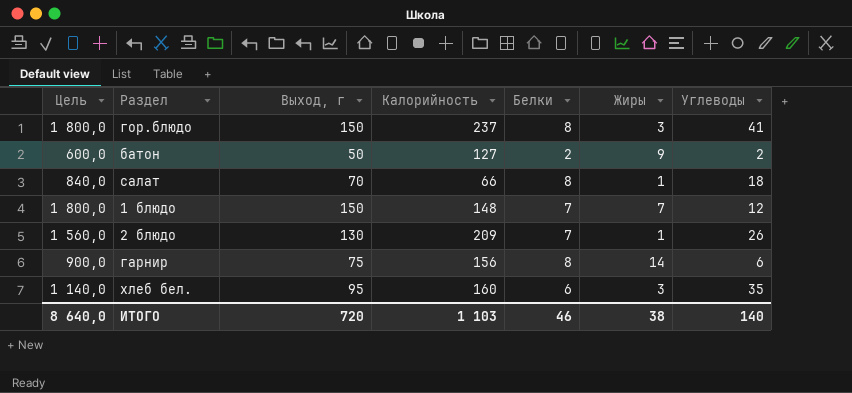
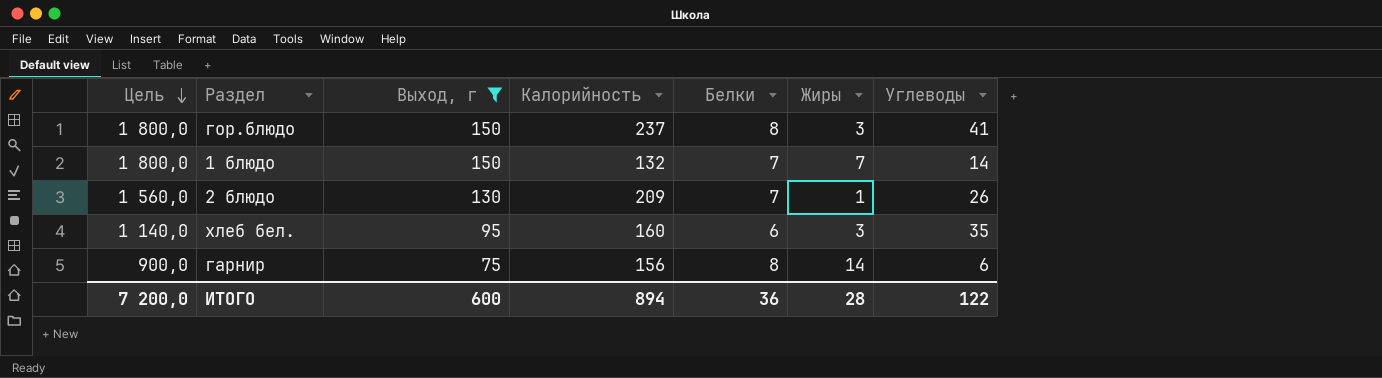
filter: none -> Выход, г >= 75
row order: none -> Цель descending
1 блюдо | Калорийность: 148 -> 132
1 блюдо | Углеводы: 12 -> 14
ИТОГО | Цель: 8 640,0 -> 7 200,0
ИТОГО | Выход, г: 720 -> 600
ИТОГО | Калорийность: 1 103 -> 894
ИТОГО | Белки: 46 -> 36
ИТОГО | Жиры: 38 -> 28
ИТОГО | Углеводы: 140 -> 122

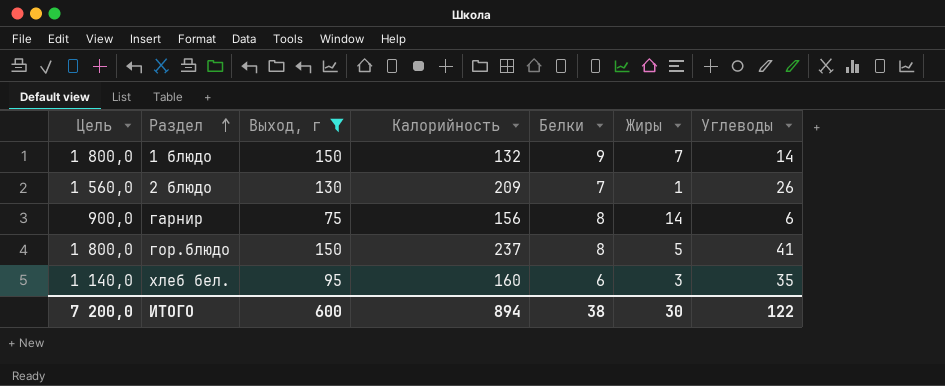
row order: Цель descending -> Раздел ascending
1 блюдо | Белки: 7 -> 9
гор.блюдо | Жиры: 3 -> 5
ИТОГО | Белки: 36 -> 38
ИТОГО | Жиры: 28 -> 30

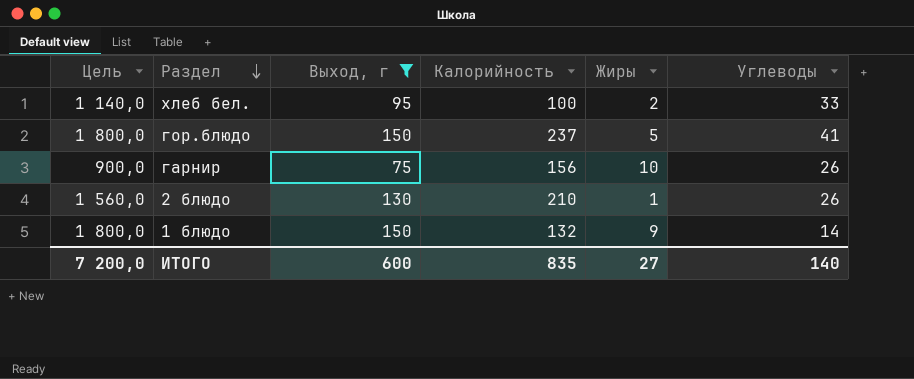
row order: Раздел ascending -> Раздел descending
column Белки | position: 5 -> none
хлеб бел. | Калорийность: 160 -> 100
хлеб бел. | Жиры: 3 -> 2
хлеб бел. | Углеводы: 35 -> 33
гарнир | Жиры: 14 -> 10
гарнир | Углеводы: 6 -> 26
2 блюдо | Калорийность: 209 -> 210
1 блюдо | Жиры: 7 -> 9
ИТОГО | Калорийность: 894 -> 835
ИТОГО | Жиры: 30 -> 27
ИТОГО | Углеводы: 122 -> 140

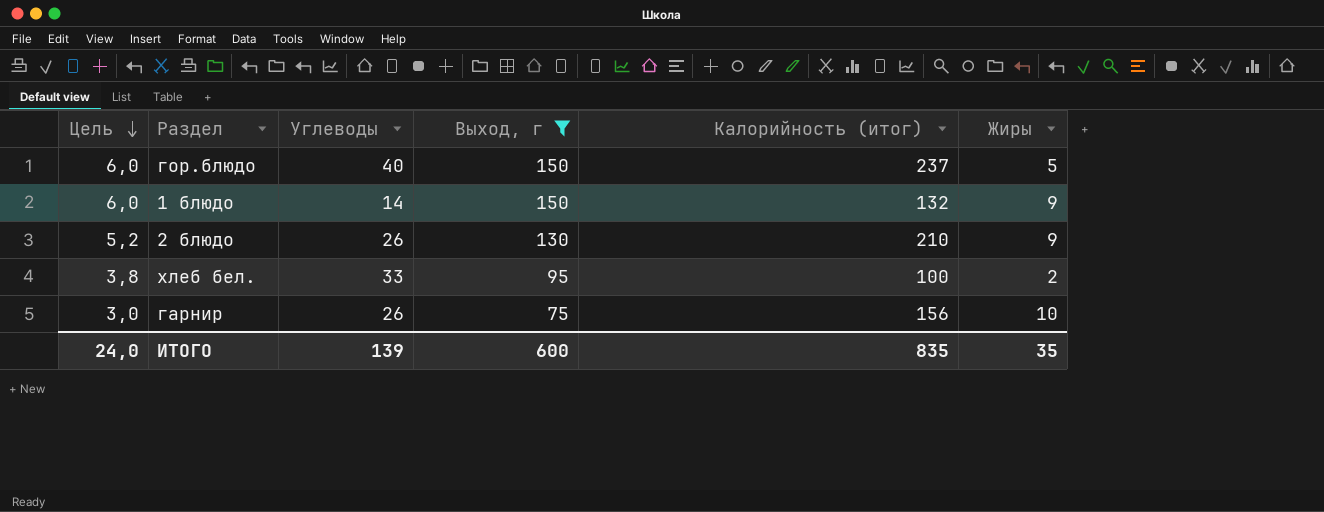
row order: Раздел descending -> Цель descending
column Цель | formula: [Выход, г] * 12 -> [Выход, г] * 0,04
column Углеводы | position: 6 -> 3
column name: Калорийность -> Калорийность (итог)
гор.блюдо | Углеводы: 41 -> 40
2 блюдо | Жиры: 1 -> 9
ИТОГО | Цель: 7 200,0 -> 24,0
ИТОГО | Углеводы: 140 -> 139
ИТОГО | Жиры: 27 -> 35

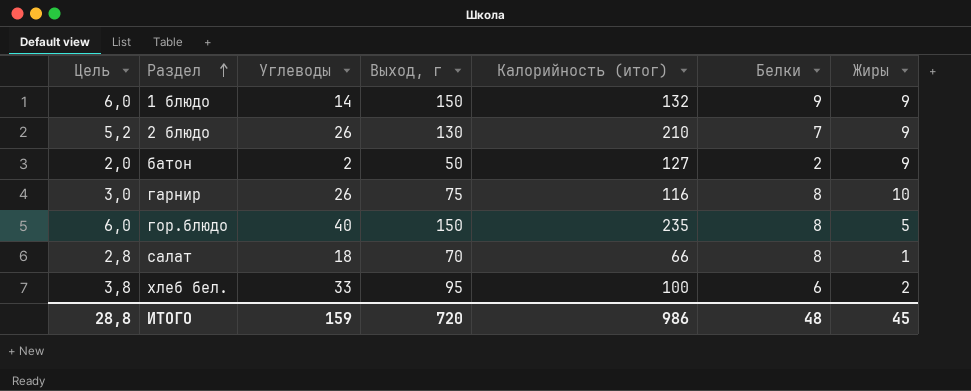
filter: Выход, г >= 75 -> none
row order: Цель descending -> Раздел ascending
column Белки | position: none -> 6
гарнир | Калорийность (итог): 156 -> 116
гор.блюдо | Калорийность (итог): 237 -> 235
ИТОГО | Цель: 24,0 -> 28,8
ИТОГО | Углеводы: 139 -> 159
ИТОГО | Выход, г: 600 -> 720
ИТОГО | Калорийность (итог): 835 -> 986
ИТОГО | Жиры: 35 -> 45

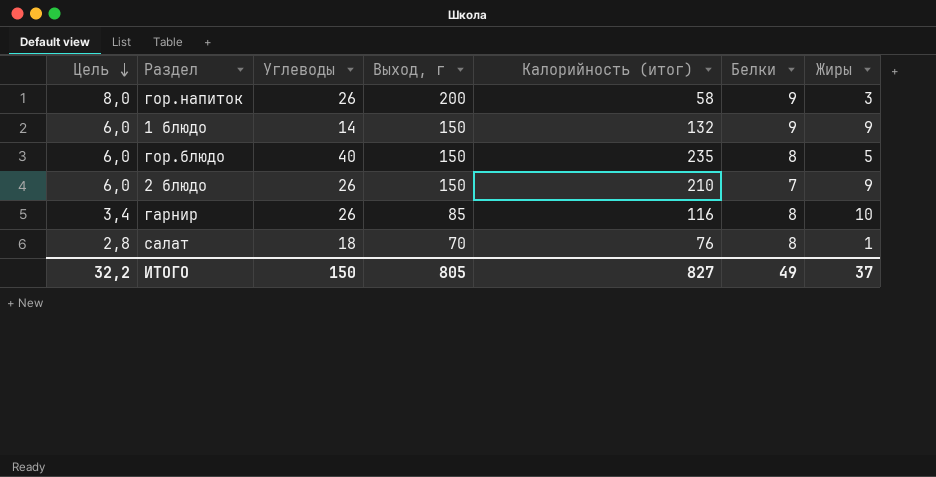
row order: Раздел ascending -> Цель descending
row батон: 2,0 | 2 | 50 | 127 | 2 | 9 -> none
row хлеб бел.: 3,8 | 33 | 95 | 100 | 6 | 2 -> none
row гор.напиток: none -> 8,0 | 26 | 200 | 58 | 9 | 3
2 блюдо | Цель: 5,2 -> 6,0
2 блюдо | Выход, г: 130 -> 150
гарнир | Цель: 3,0 -> 3,4
гарнир | Выход, г: 75 -> 85
салат | Калорийность (итог): 66 -> 76
ИТОГО | Цель: 28,8 -> 32,2
ИТОГО | Углеводы: 159 -> 150
ИТОГО | Выход, г: 720 -> 805
ИТОГО | Калорийность (итог): 986 -> 827
ИТОГО | Белки: 48 -> 49
ИТОГО | Жиры: 45 -> 37

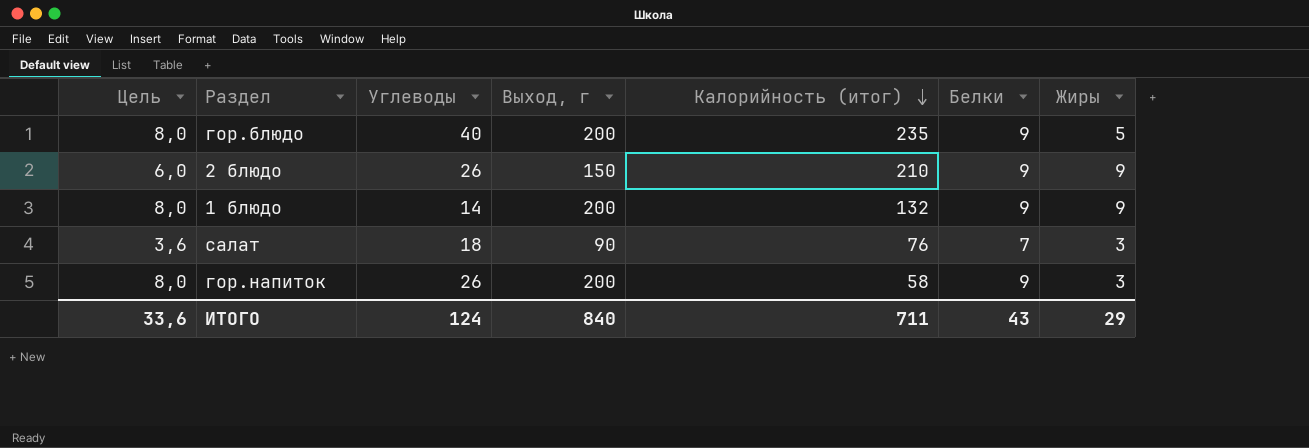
row order: Цель descending -> Калорийность (итог) descending
row гарнир: 3,4 | 26 | 85 | 116 | 8 | 10 -> none
гор.блюдо | Цель: 6,0 -> 8,0
гор.блюдо | Выход, г: 150 -> 200
гор.блюдо | Белки: 8 -> 9
2 блюдо | Белки: 7 -> 9
1 блюдо | Цель: 6,0 -> 8,0
1 блюдо | Выход, г: 150 -> 200
салат | Цель: 2,8 -> 3,6
салат | Выход, г: 70 -> 90
салат | Белки: 8 -> 7
салат | Жиры: 1 -> 3
ИТОГО | Цель: 32,2 -> 33,6
ИТОГО | Углеводы: 150 -> 124
ИТОГО | Выход, г: 805 -> 840
ИТОГО | Калорийность (итог): 827 -> 711
ИТОГО | Белки: 49 -> 43
ИТОГО | Жиры: 37 -> 29

